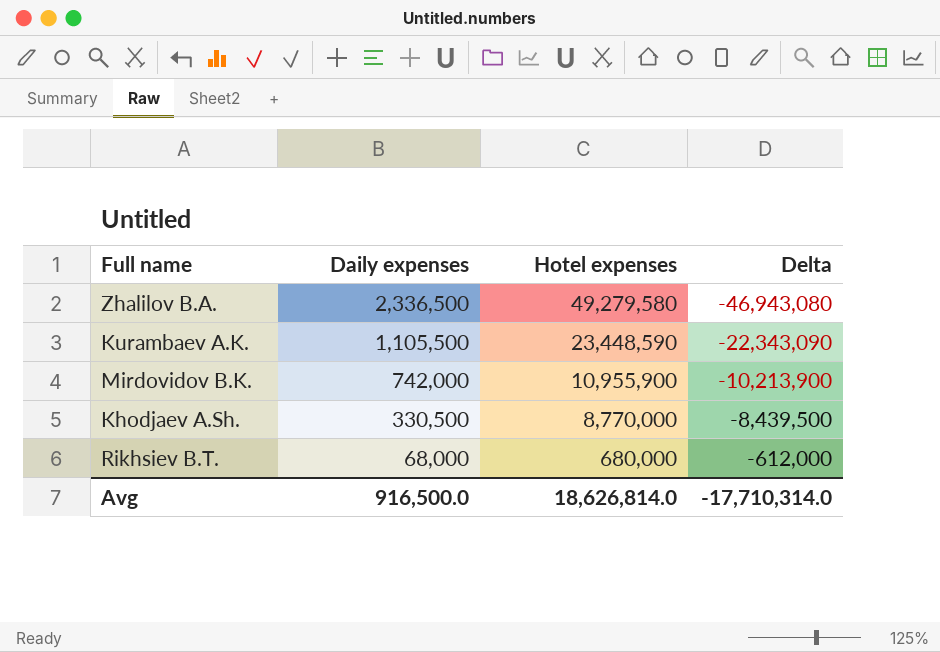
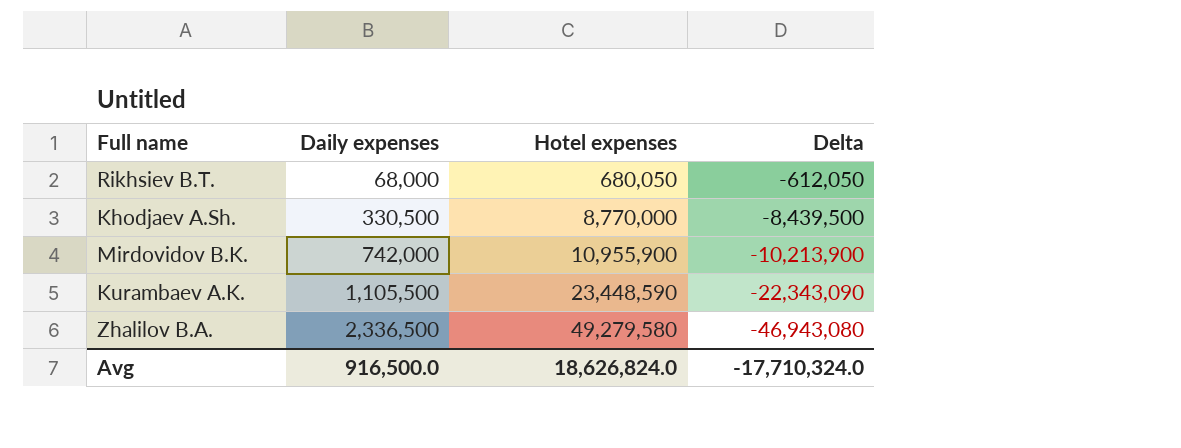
row order: Daily expenses descending -> Daily expenses ascending
Rikhsiev B.T. | Hotel expenses: 680,000 -> 680,050
Rikhsiev B.T. | Delta: -612,000 -> -612,050
Avg | Hotel expenses: 18,626,814.0 -> 18,626,824.0
Avg | Delta: -17,710,314.0 -> -17,710,324.0

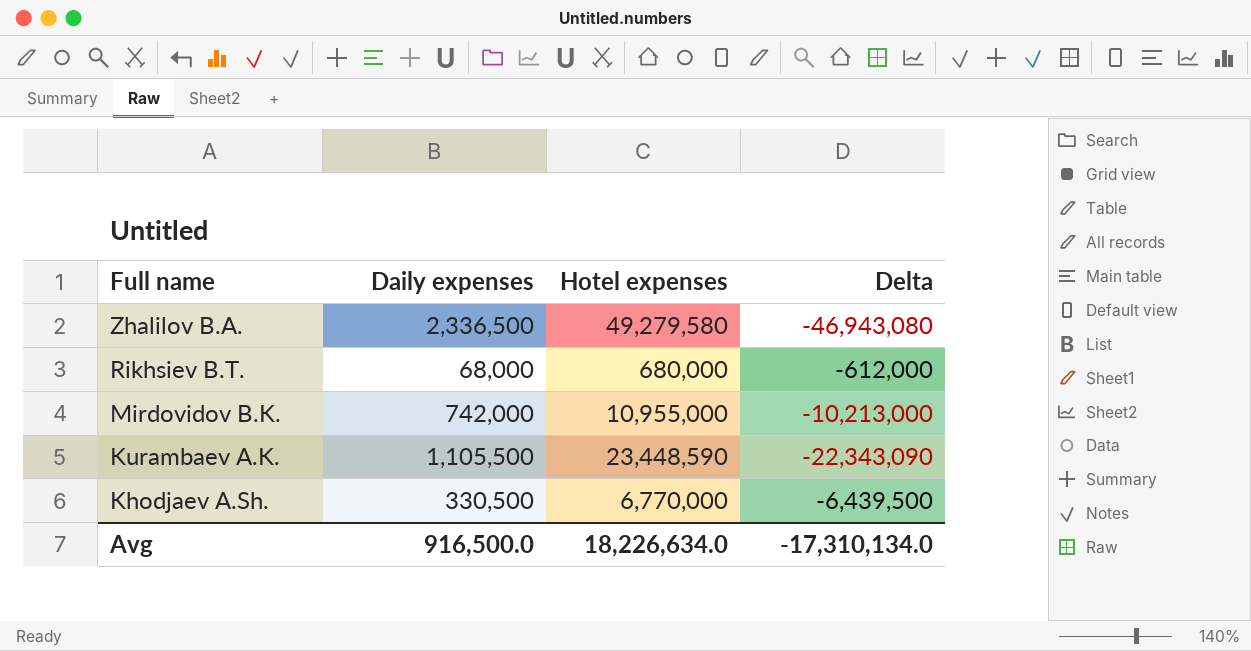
row order: Daily expenses ascending -> Full name descending
Rikhsiev B.T. | Hotel expenses: 680,050 -> 680,000
Rikhsiev B.T. | Delta: -612,050 -> -612,000
Mirdovidov B.K. | Hotel expenses: 10,955,900 -> 10,955,000
Mirdovidov B.K. | Delta: -10,213,900 -> -10,213,000
Khodjaev A.Sh. | Hotel expenses: 8,770,000 -> 6,770,000
Khodjaev A.Sh. | Delta: -8,439,500 -> -6,439,500
Avg | Hotel expenses: 18,626,824.0 -> 18,226,634.0
Avg | Delta: -17,710,324.0 -> -17,310,134.0

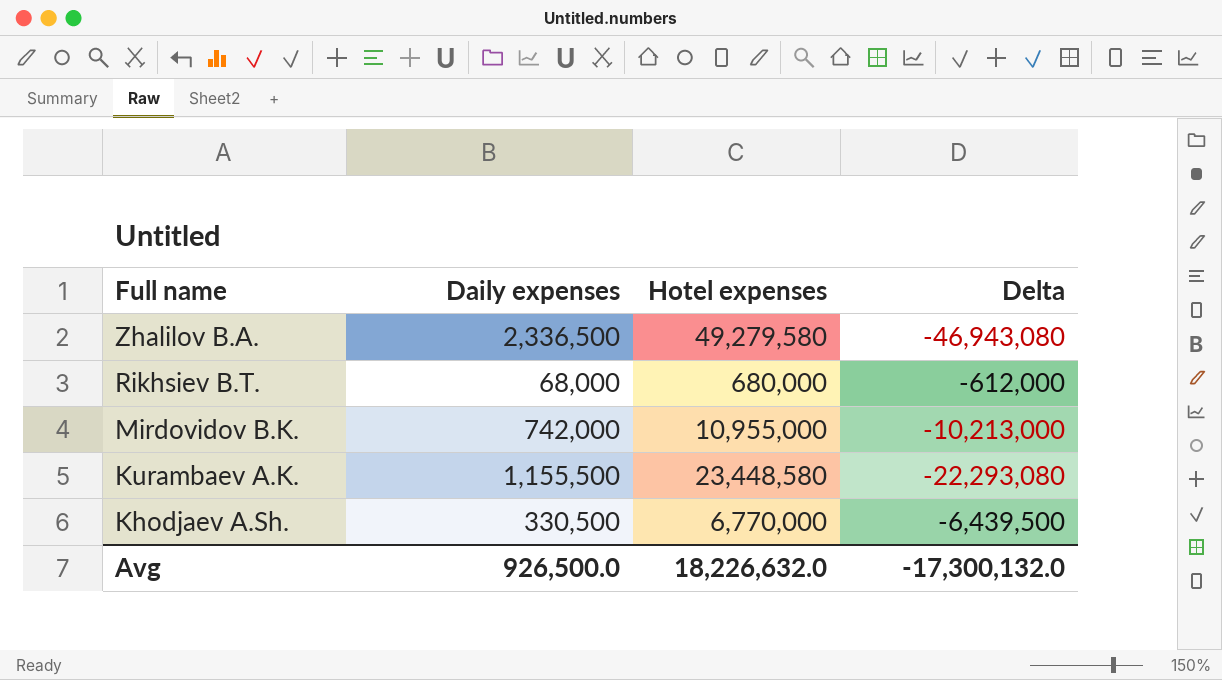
Kurambaev A.K. | Daily expenses: 1,105,500 -> 1,155,500
Kurambaev A.K. | Hotel expenses: 23,448,590 -> 23,448,580
Kurambaev A.K. | Delta: -22,343,090 -> -22,293,080
Avg | Daily expenses: 916,500.0 -> 926,500.0
Avg | Hotel expenses: 18,226,634.0 -> 18,226,632.0
Avg | Delta: -17,310,134.0 -> -17,300,132.0

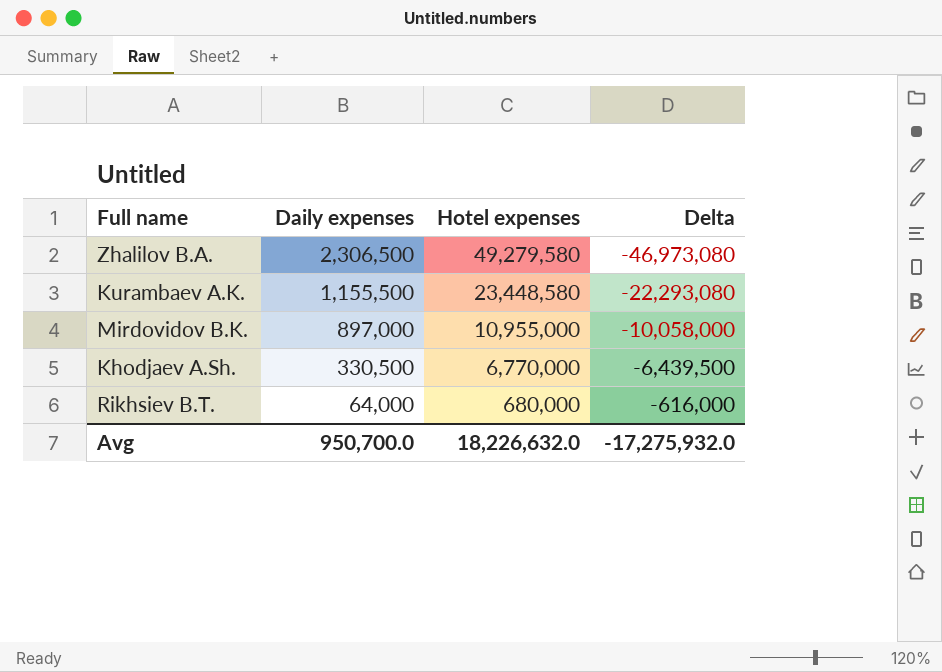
row order: Full name descending -> Daily expenses descending
Zhalilov B.A. | Daily expenses: 2,336,500 -> 2,306,500
Zhalilov B.A. | Delta: -46,943,080 -> -46,973,080
Mirdovidov B.K. | Daily expenses: 742,000 -> 897,000
Mirdovidov B.K. | Delta: -10,213,000 -> -10,058,000
Rikhsiev B.T. | Daily expenses: 68,000 -> 64,000
Rikhsiev B.T. | Delta: -612,000 -> -616,000
Avg | Daily expenses: 926,500.0 -> 950,700.0
Avg | Delta: -17,300,132.0 -> -17,275,932.0

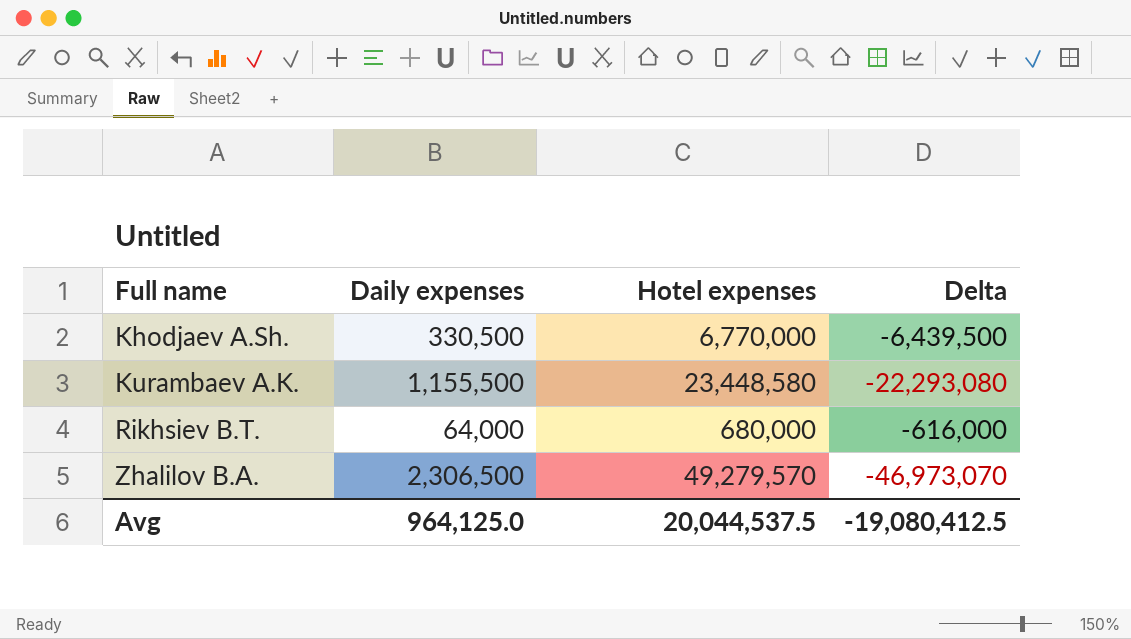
row order: Daily expenses descending -> Full name ascending
row Mirdovidov B.K.: 897,000 | 10,955,000 | -10,058,000 -> none
Zhalilov B.A. | Hotel expenses: 49,279,580 -> 49,279,570
Zhalilov B.A. | Delta: -46,973,080 -> -46,973,070
Avg | Daily expenses: 950,700.0 -> 964,125.0
Avg | Hotel expenses: 18,226,632.0 -> 20,044,537.5
Avg | Delta: -17,275,932.0 -> -19,080,412.5

